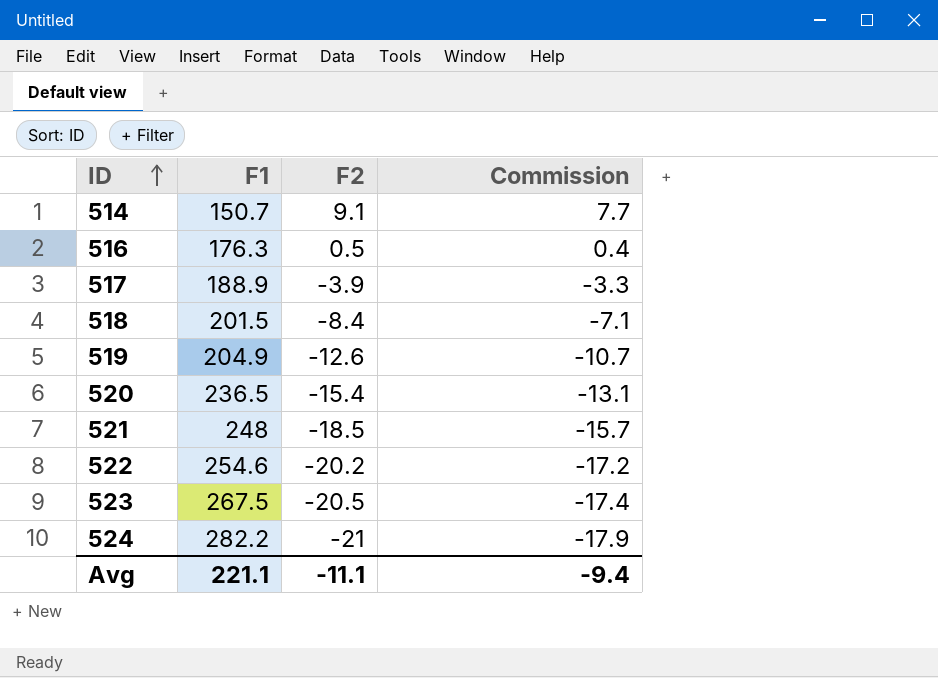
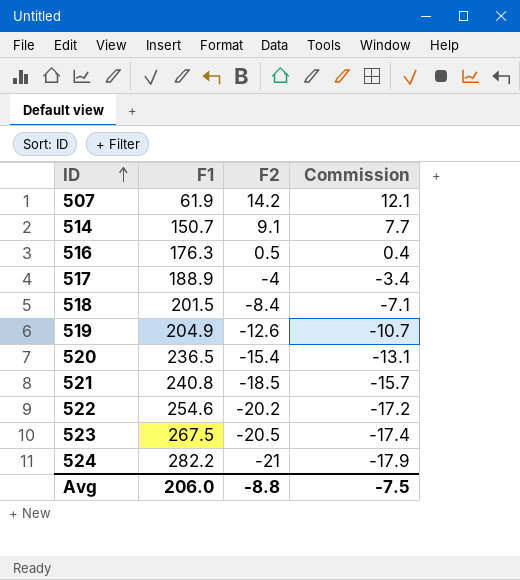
row 507: none -> 61.9 | 14.2 | 12.1
517 | F2: -3.9 -> -4
517 | Commission: -3.3 -> -3.4
521 | F1: 248 -> 240.8
Avg | F1: 221.1 -> 206.0
Avg | F2: -11.1 -> -8.8
Avg | Commission: -9.4 -> -7.5

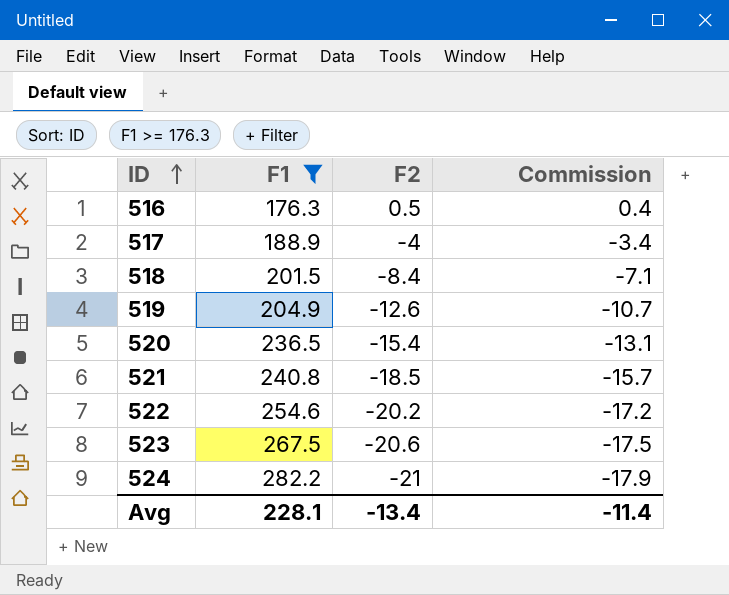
filter: none -> F1 >= 176.3
523 | F2: -20.5 -> -20.6
523 | Commission: -17.4 -> -17.5
Avg | F1: 206.0 -> 228.1
Avg | F2: -8.8 -> -13.4
Avg | Commission: -7.5 -> -11.4

